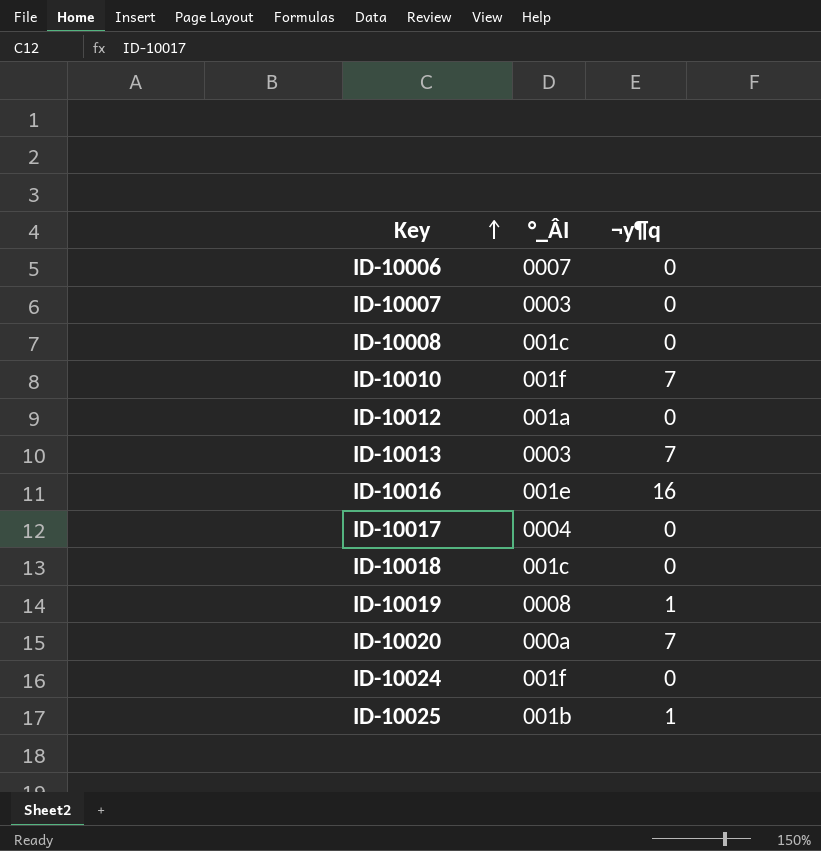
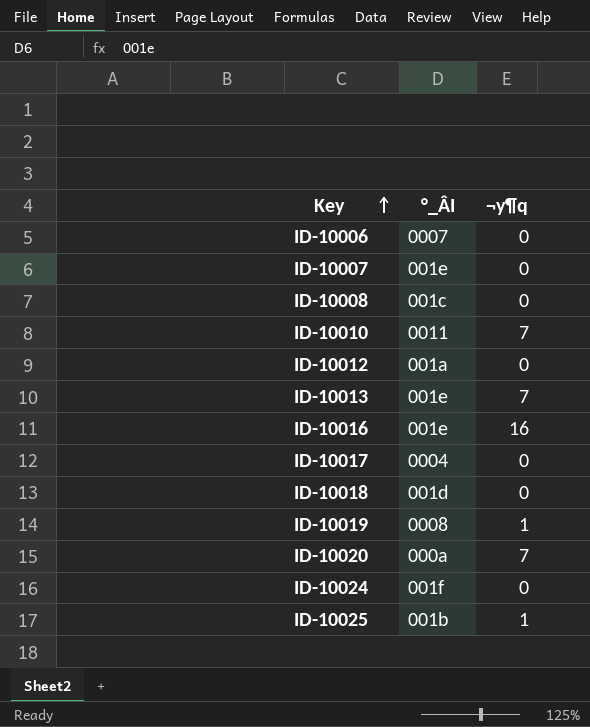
ID-10007 | °_ÂI: 0003 -> 001e
ID-10010 | °_ÂI: 001f -> 0011
ID-10013 | °_ÂI: 0003 -> 001e
ID-10018 | °_ÂI: 001c -> 001d

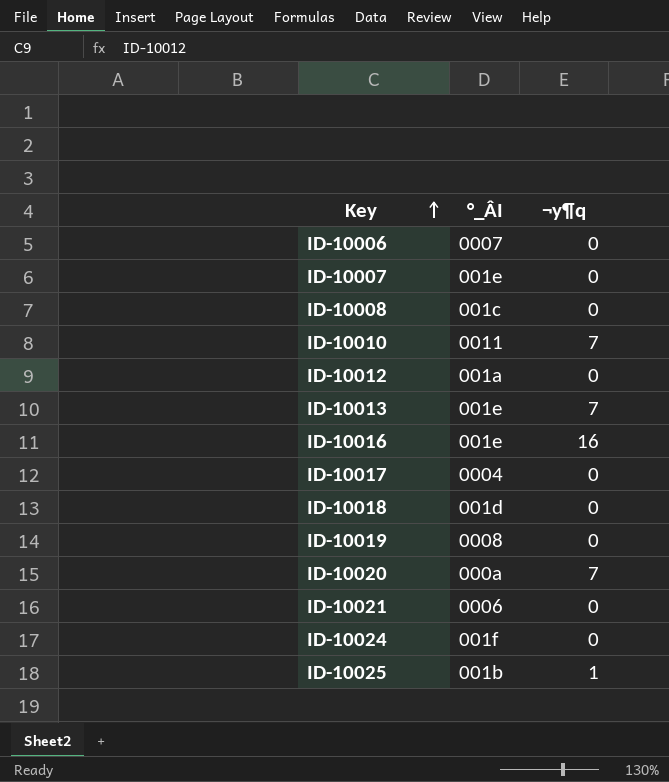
ID-10019 | ¬y¶q: 1 -> 0
row ID-10021: none -> 0006 | 0

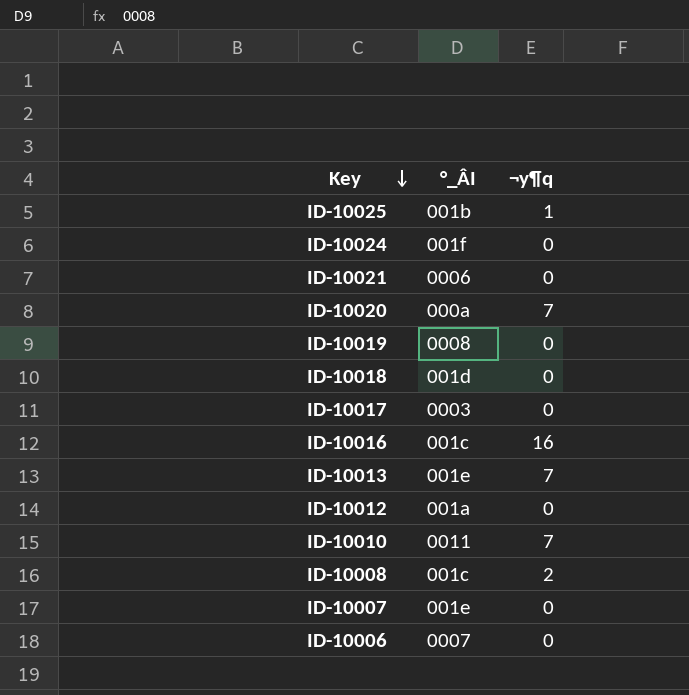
row order: Key ascending -> Key descending
ID-10017 | °_ÂI: 0004 -> 0003
ID-10016 | °_ÂI: 001e -> 001c
ID-10008 | ¬y¶q: 0 -> 2

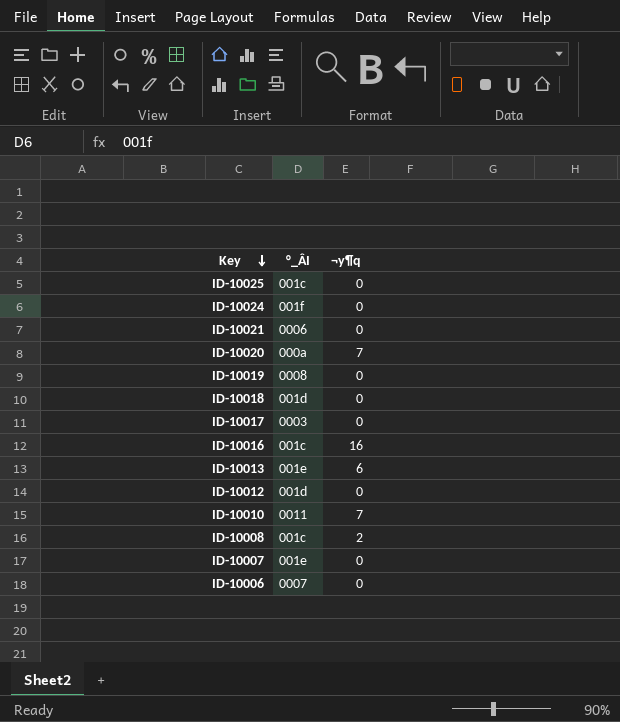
ID-10025 | °_ÂI: 001b -> 001c
ID-10025 | ¬y¶q: 1 -> 0
ID-10013 | ¬y¶q: 7 -> 6
ID-10012 | °_ÂI: 001a -> 001d

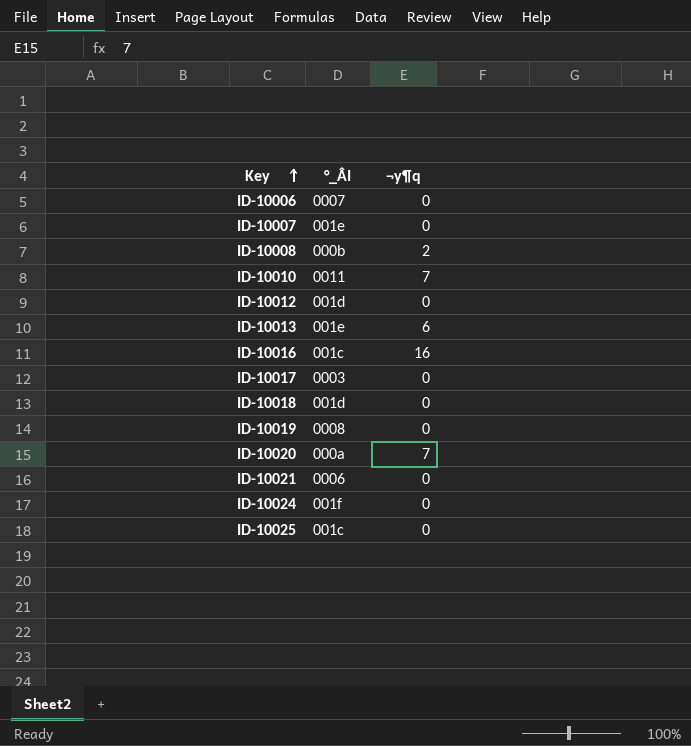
row order: Key descending -> Key ascending
ID-10008 | °_ÂI: 001c -> 000b

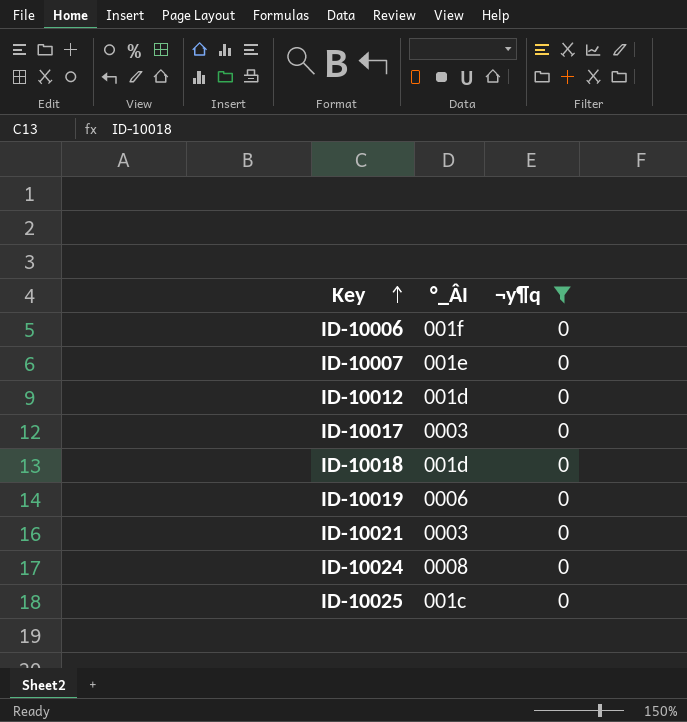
filter: none -> ¬y¶q = 0
ID-10006 | °_ÂI: 0007 -> 001f
ID-10019 | °_ÂI: 0008 -> 0006
ID-10021 | °_ÂI: 0006 -> 0003
ID-10024 | °_ÂI: 001f -> 0008

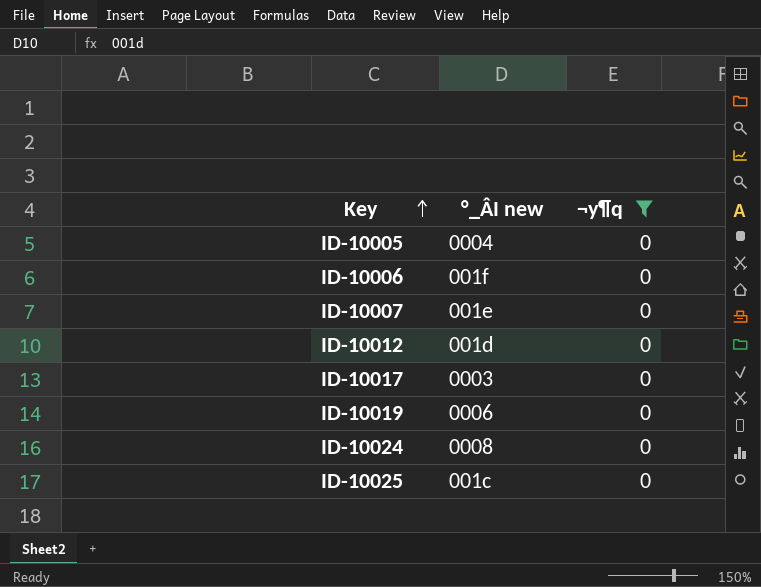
column name: °_ÂI -> °_ÂI new
row ID-10018: 001d | 0 -> none
row ID-10021: 0003 | 0 -> none
row ID-10005: none -> 0004 | 0

